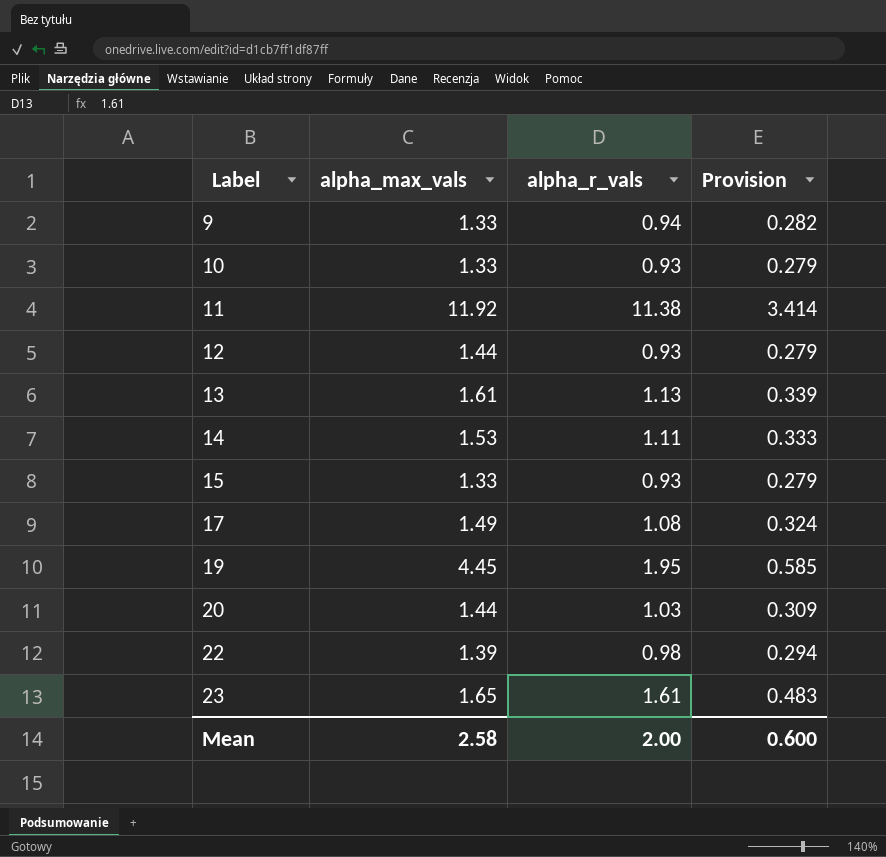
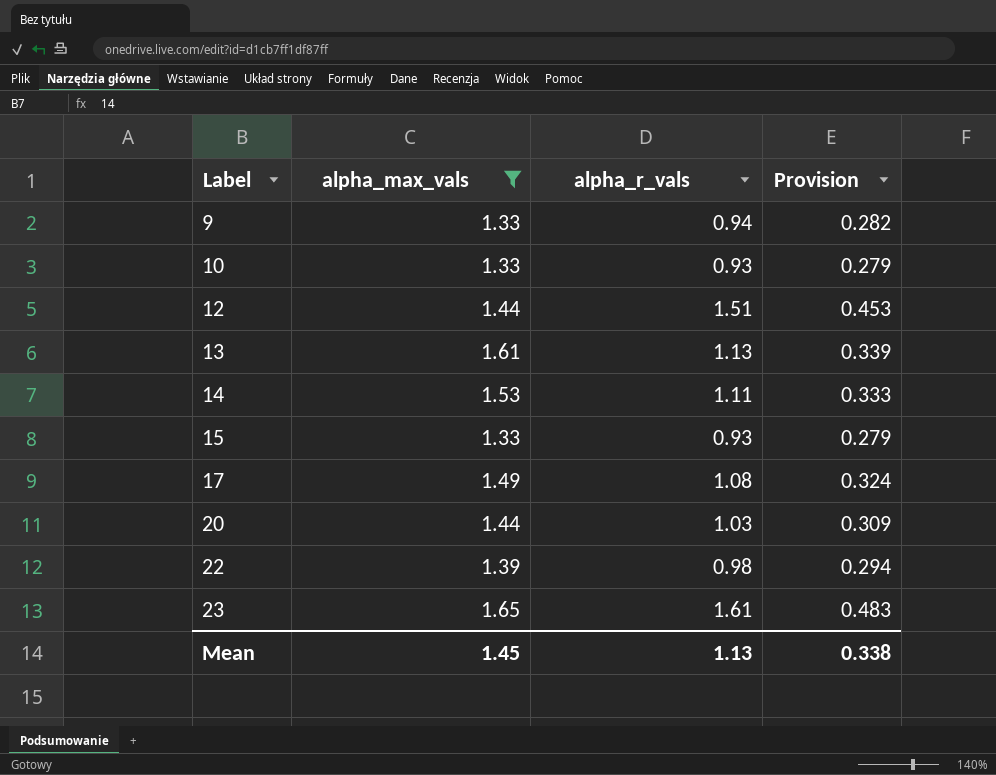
filter: none -> alpha_max_vals <= 1.65
12 | alpha_r_vals: 0.93 -> 1.51
12 | Provision: 0.279 -> 0.453
Mean | alpha_max_vals: 2.58 -> 1.45
Mean | alpha_r_vals: 2.00 -> 1.13
Mean | Provision: 0.600 -> 0.338

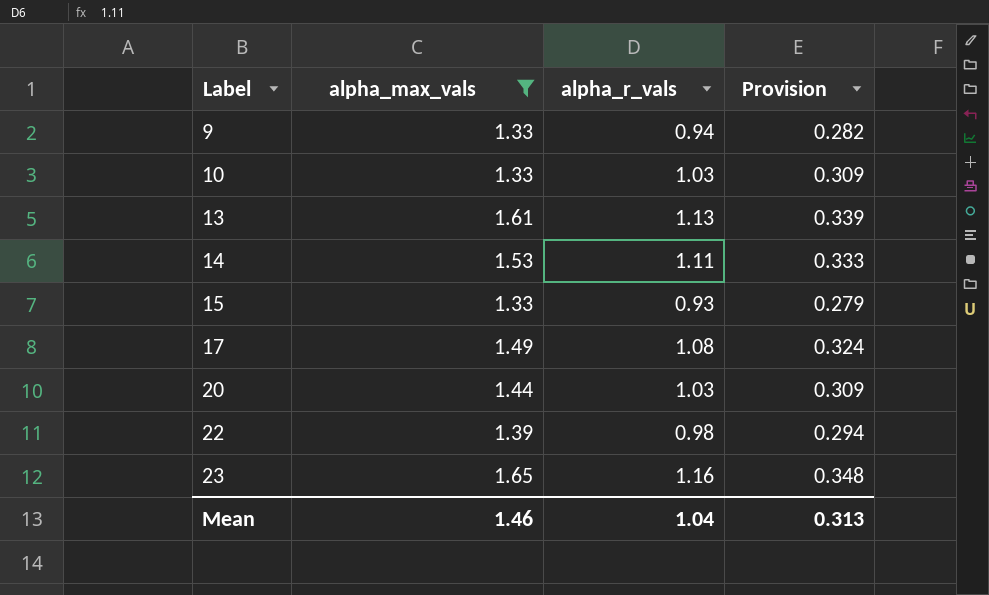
row 12: 1.44 | 1.51 | 0.453 -> none
10 | alpha_r_vals: 0.93 -> 1.03
10 | Provision: 0.279 -> 0.309
23 | alpha_r_vals: 1.61 -> 1.16
23 | Provision: 0.483 -> 0.348
Mean | alpha_max_vals: 1.45 -> 1.46
Mean | alpha_r_vals: 1.13 -> 1.04
Mean | Provision: 0.338 -> 0.313

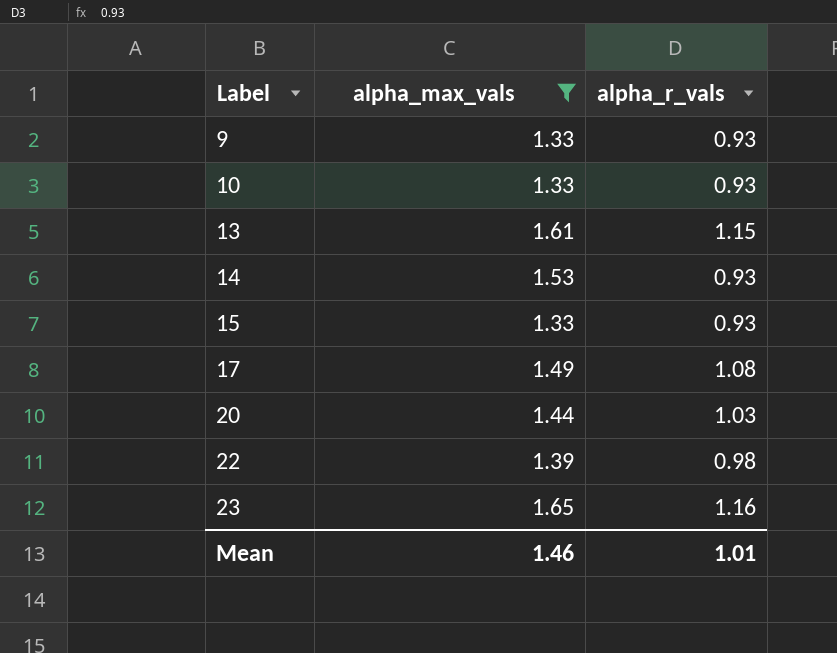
column Provision | formula: [alpha_r_vals] * 0.3 -> none
9 | alpha_r_vals: 0.94 -> 0.93
10 | alpha_r_vals: 1.03 -> 0.93
13 | alpha_r_vals: 1.13 -> 1.15
14 | alpha_r_vals: 1.11 -> 0.93
Mean | alpha_r_vals: 1.04 -> 1.01

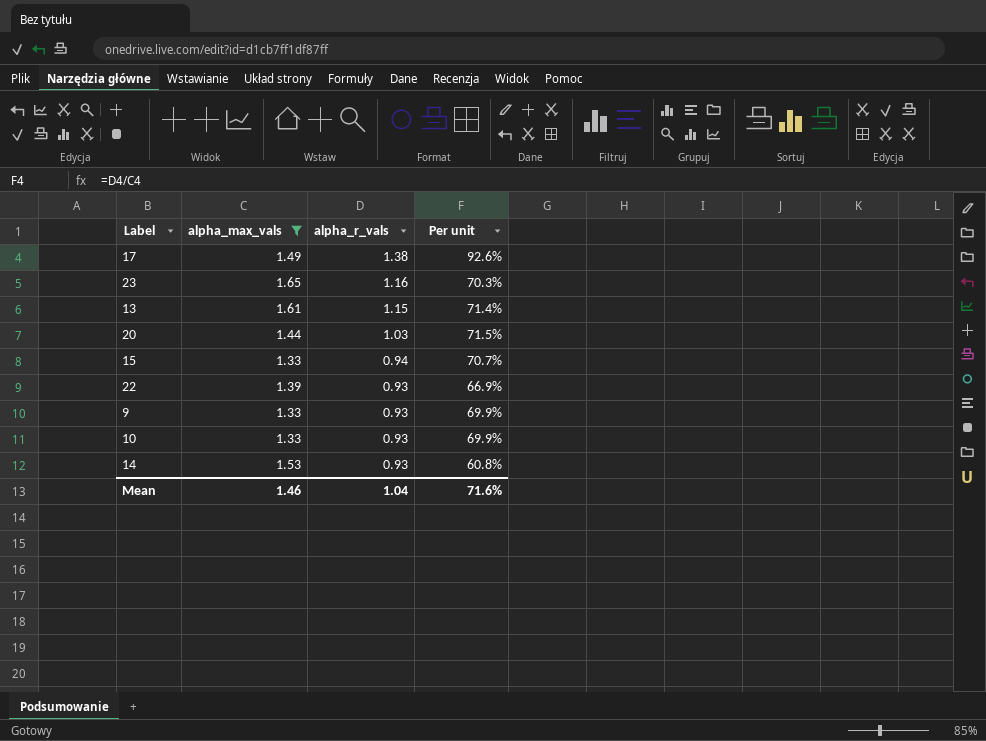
row order: Label ascending -> alpha_r_vals descending
column Per unit | formula: none -> [alpha_r_vals] / [alpha_max_vals]
17 | alpha_r_vals: 1.08 -> 1.38
15 | alpha_r_vals: 0.93 -> 0.94
22 | alpha_r_vals: 0.98 -> 0.93
Mean | alpha_r_vals: 1.01 -> 1.04

